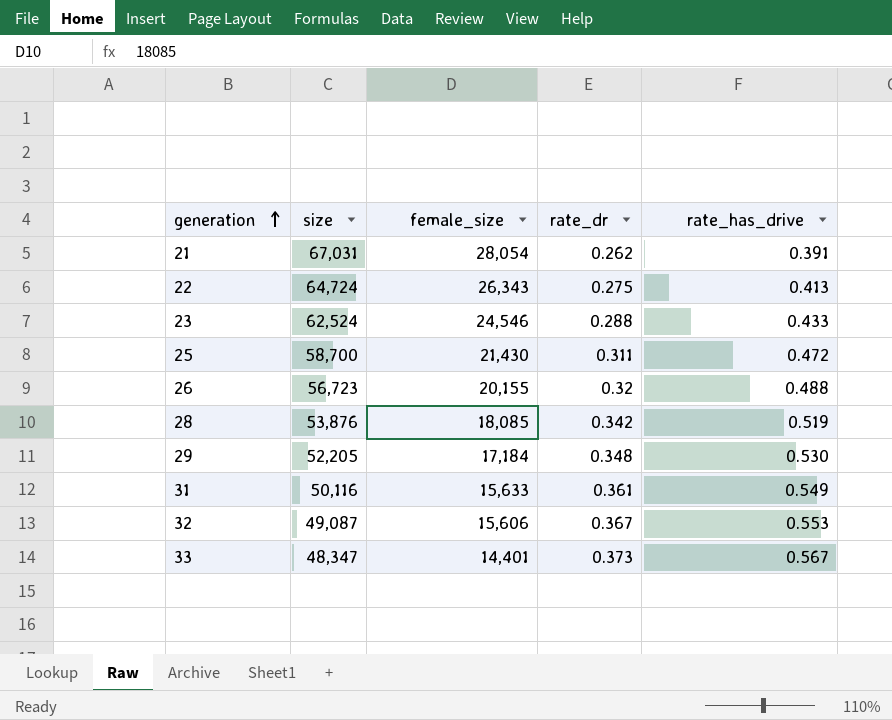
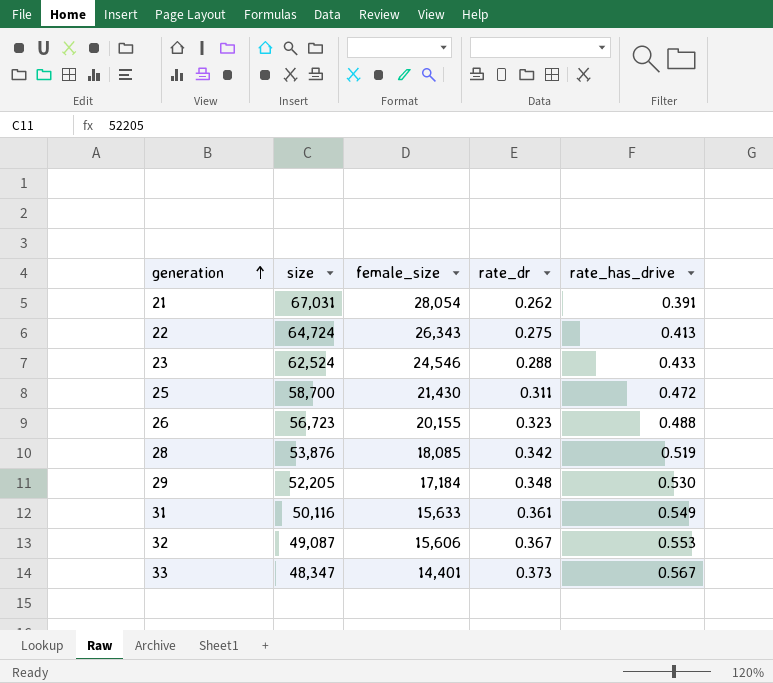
26 | rate_dr: 0.32 -> 0.323

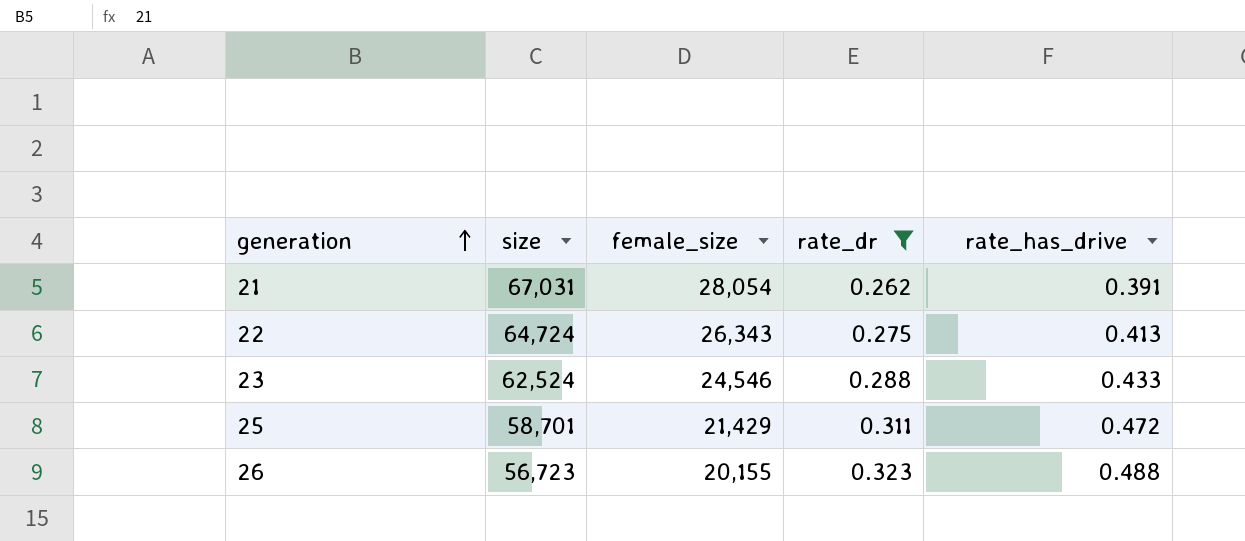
filter: none -> rate_dr <= 0.323
25 | size: 58,700 -> 58,701
25 | female_size: 21,430 -> 21,429

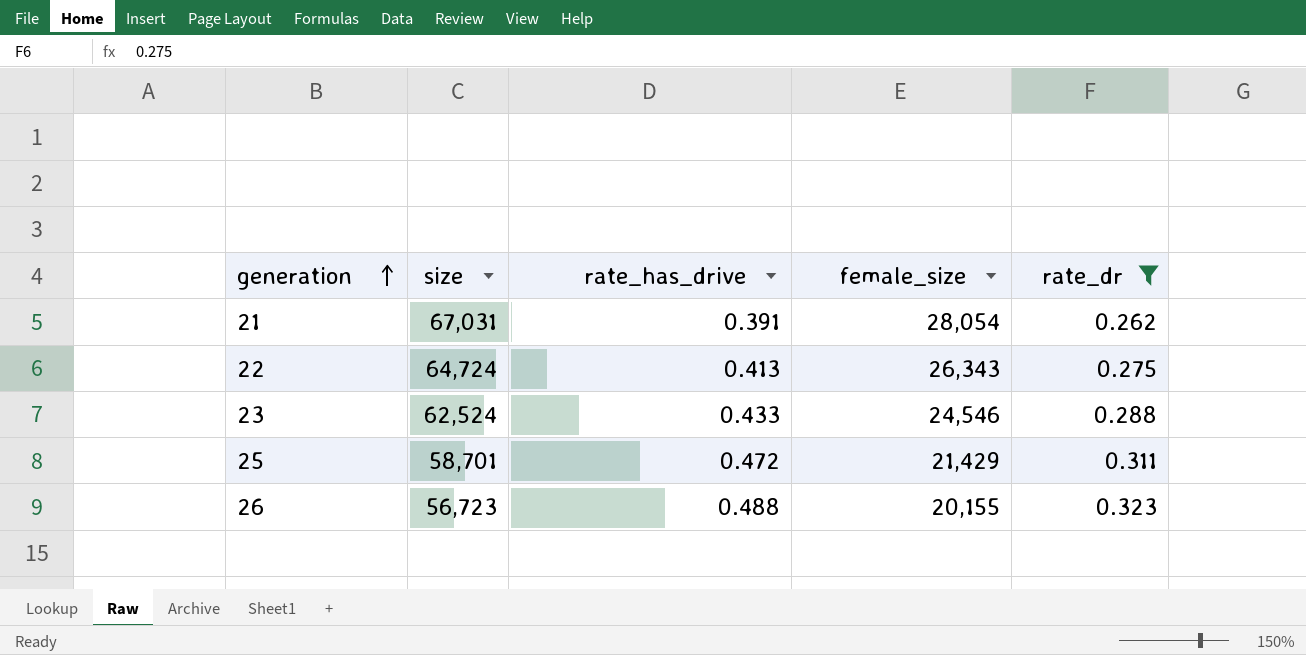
column rate_has_drive | position: 5 -> 3

